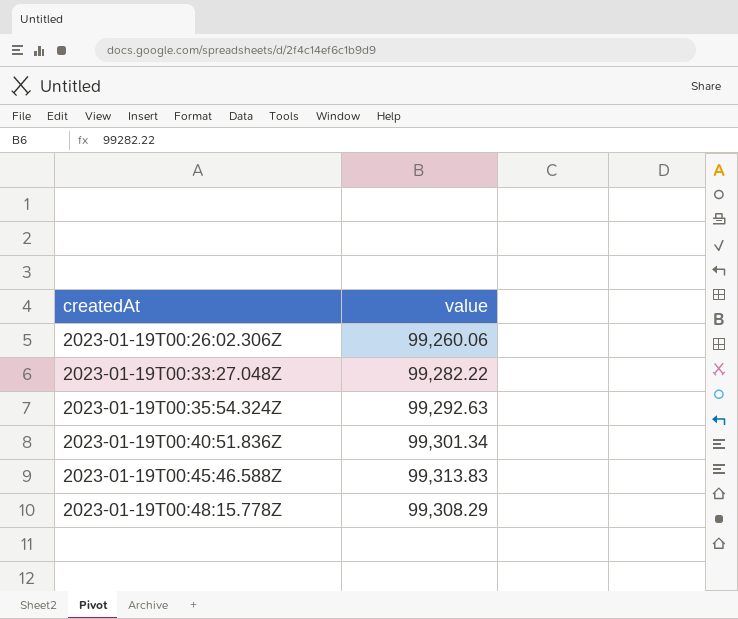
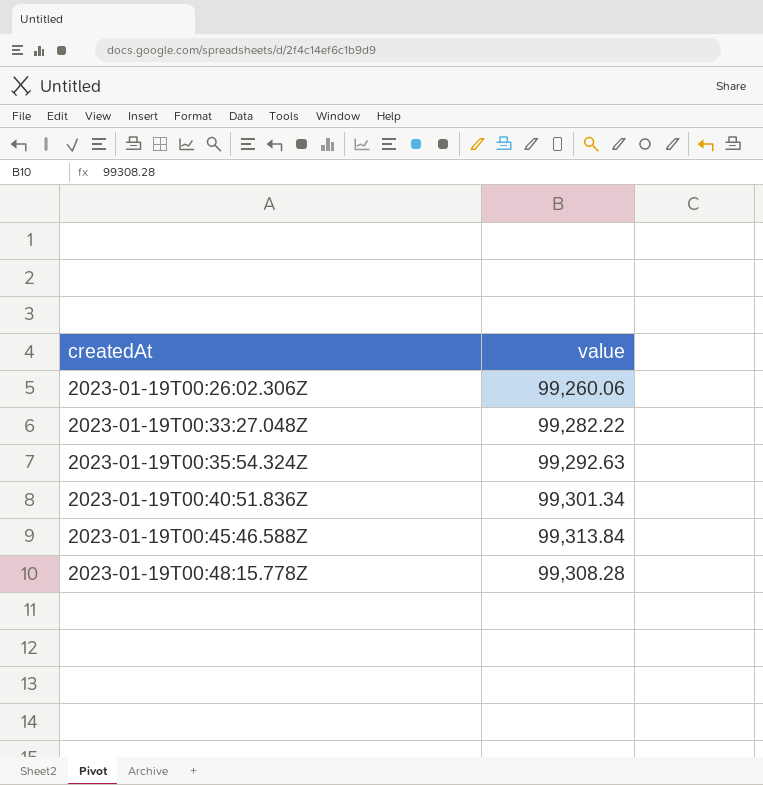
2023-01-19T00:45:46.588Z | value: 99,313.83 -> 99,313.84
2023-01-19T00:48:15.778Z | value: 99,308.29 -> 99,308.28

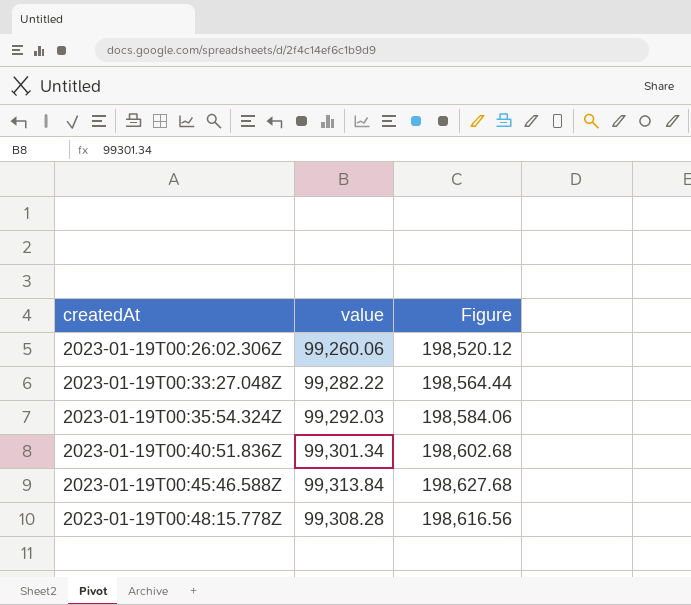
column Figure | formula: none -> [value] * 2
2023-01-19T00:35:54.324Z | value: 99,292.63 -> 99,292.03

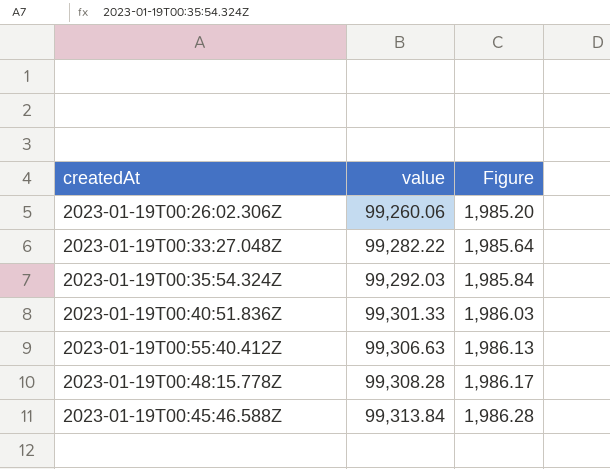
row order: createdAt ascending -> value ascending
column Figure | formula: [value] * 2 -> [value] * 0.02
2023-01-19T00:40:51.836Z | value: 99,301.34 -> 99,301.33
row 2023-01-19T00:55:40.412Z: none -> 99,306.63 | 1,986.13

